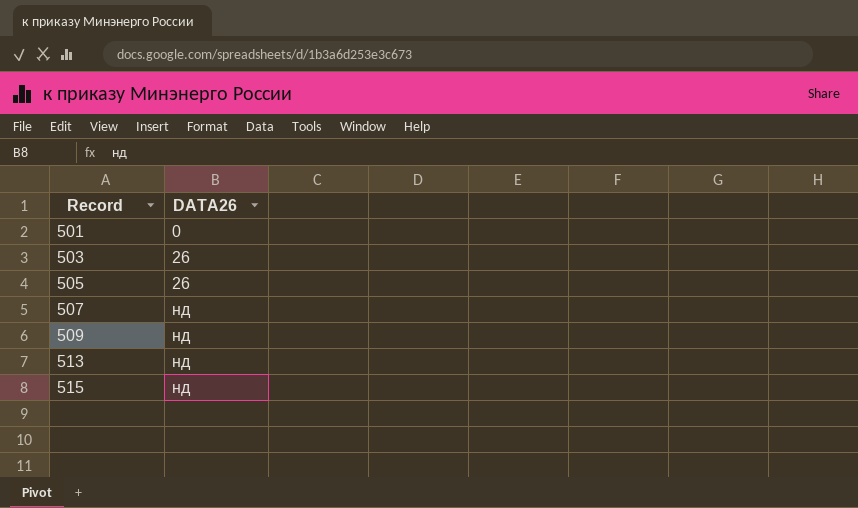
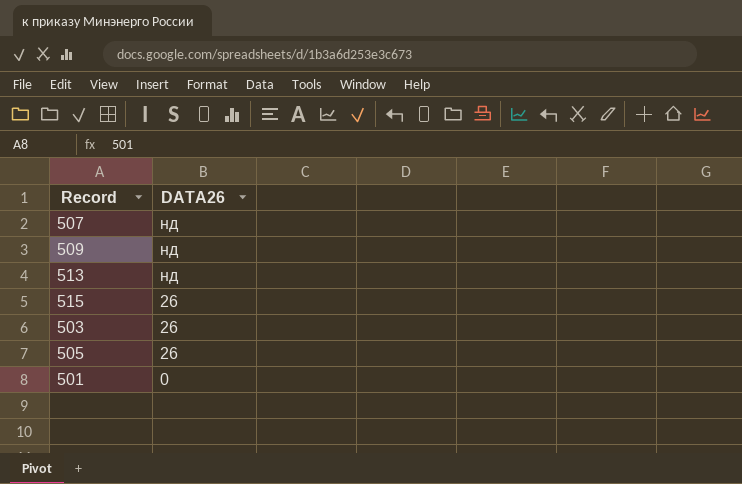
row order: Record ascending -> DATA26 descending
515 | DATA26: нд -> 26

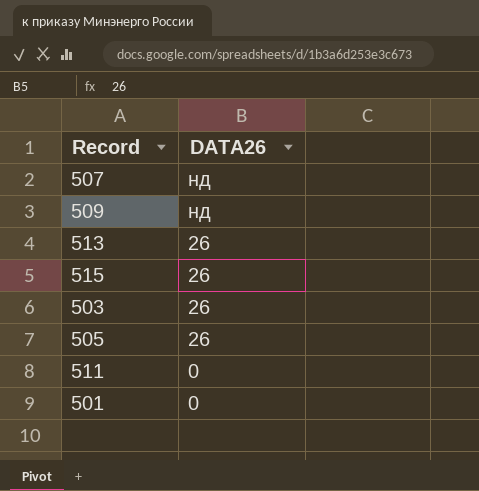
513 | DATA26: нд -> 26
row 511: none -> 0

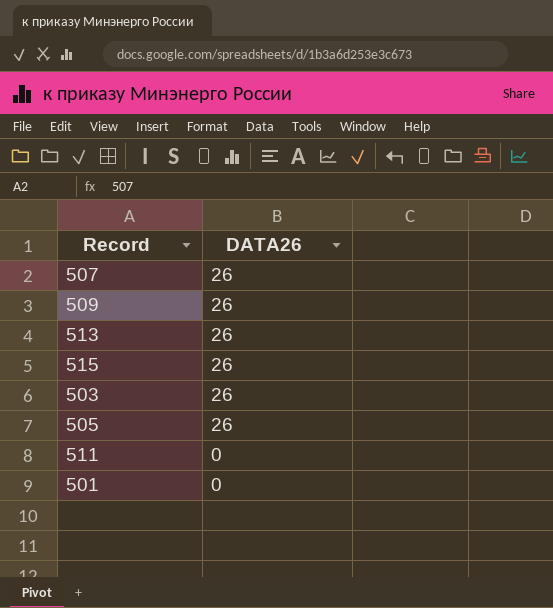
507 | DATA26: нд -> 26
509 | DATA26: нд -> 26

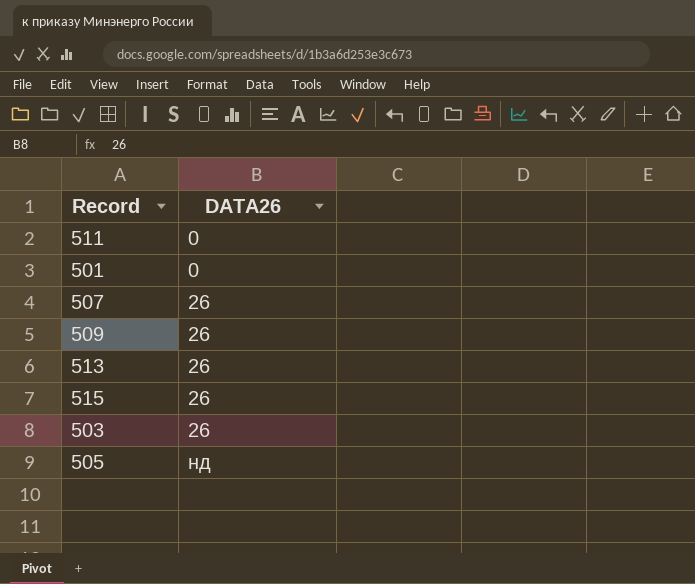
row order: DATA26 descending -> DATA26 ascending
505 | DATA26: 26 -> нд

